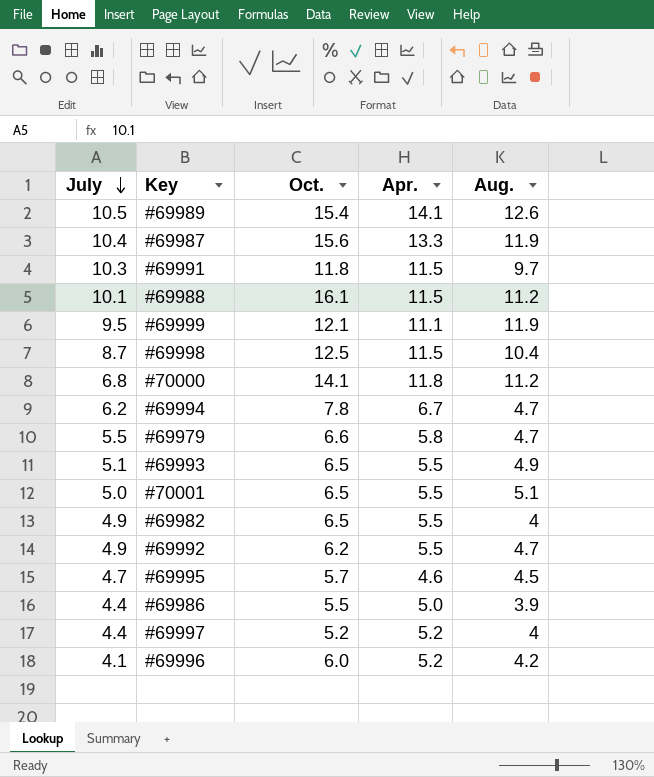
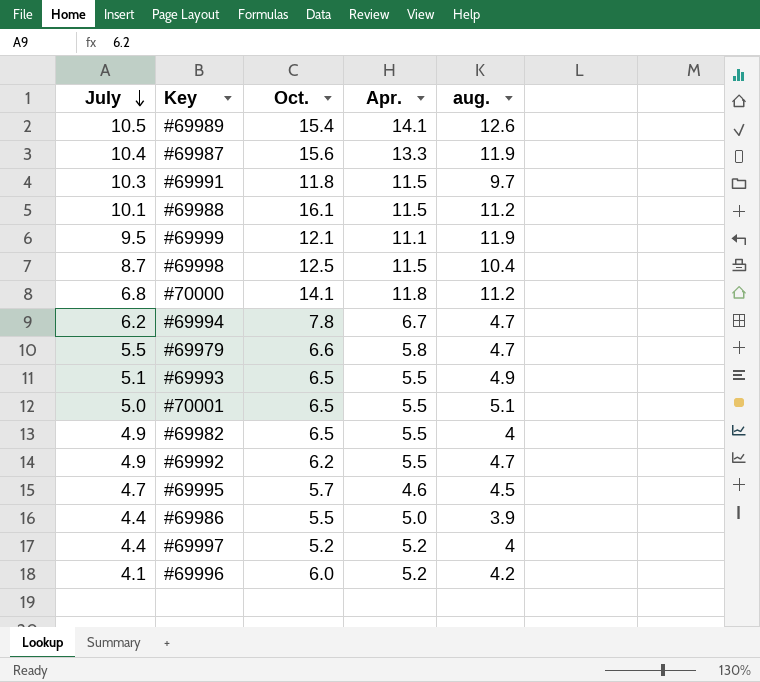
column name: Aug. -> aug.

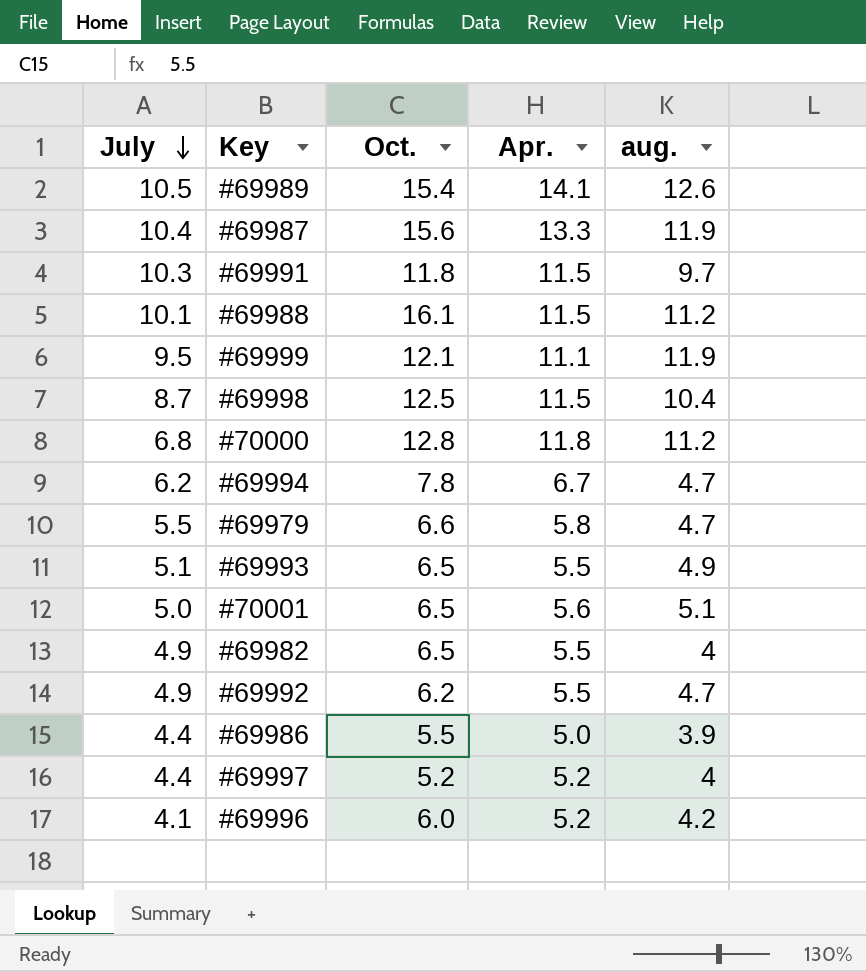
row #69995: 4.7 | 5.7 | 4.6 | 4.5 -> none
#70000 | Oct.: 14.1 -> 12.8
#70001 | Apr.: 5.5 -> 5.6

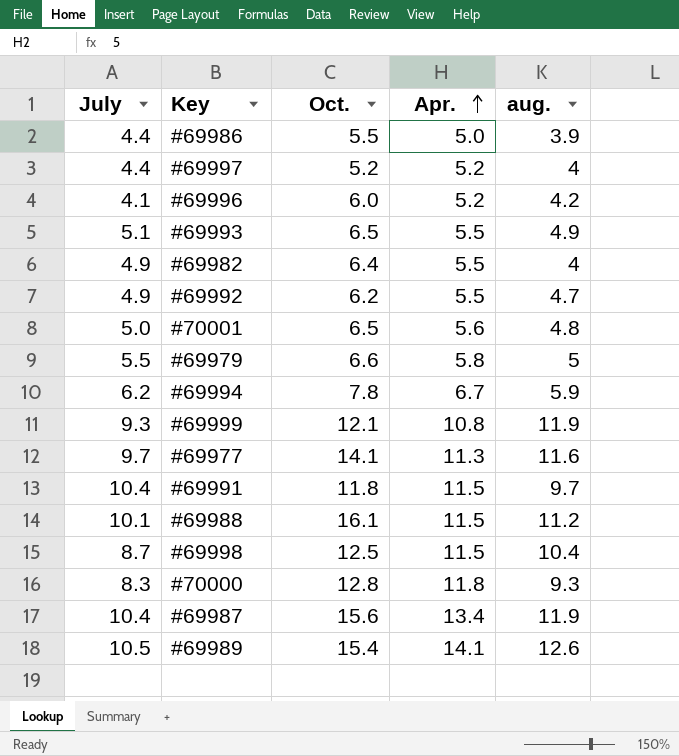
row order: July descending -> Apr. ascending
#69982 | Oct.: 6.5 -> 6.4
#70001 | aug.: 5.1 -> 4.8
#69979 | aug.: 4.7 -> 5
#69994 | aug.: 4.7 -> 5.9
#69999 | July: 9.5 -> 9.3
#69999 | Apr.: 11.1 -> 10.8
row #69977: none -> 9.7 | 14.1 | 11.3 | 11.6
#69991 | July: 10.3 -> 10.4
#70000 | July: 6.8 -> 8.3
#70000 | aug.: 11.2 -> 9.3
#69987 | Apr.: 13.3 -> 13.4

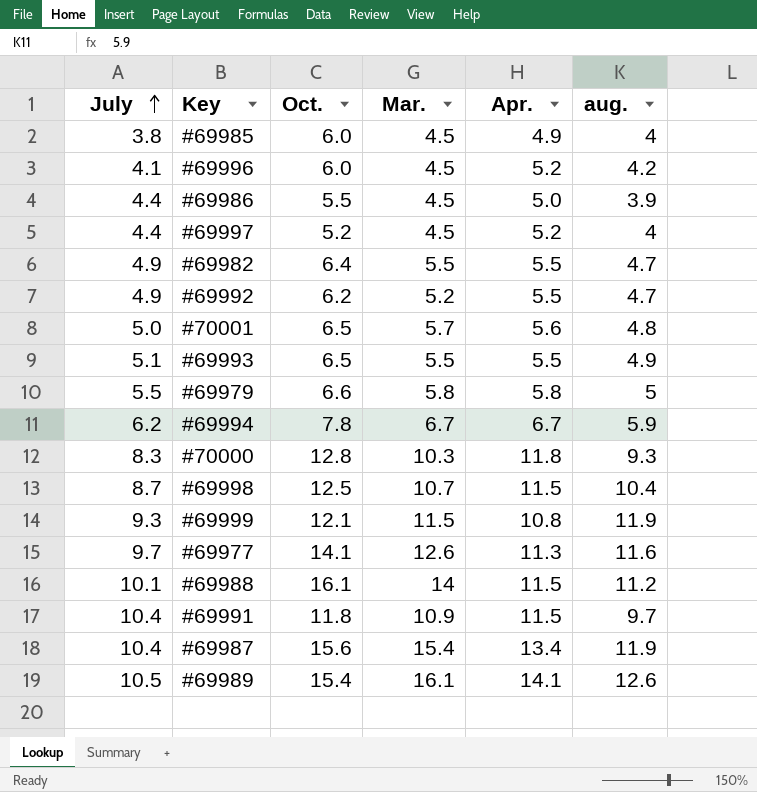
row order: Apr. ascending -> July ascending
column Mar. | position: none -> 4
row #69985: none -> 3.8 | 6.0 | 4.5 | 4.9 | 4
#69982 | aug.: 4 -> 4.7

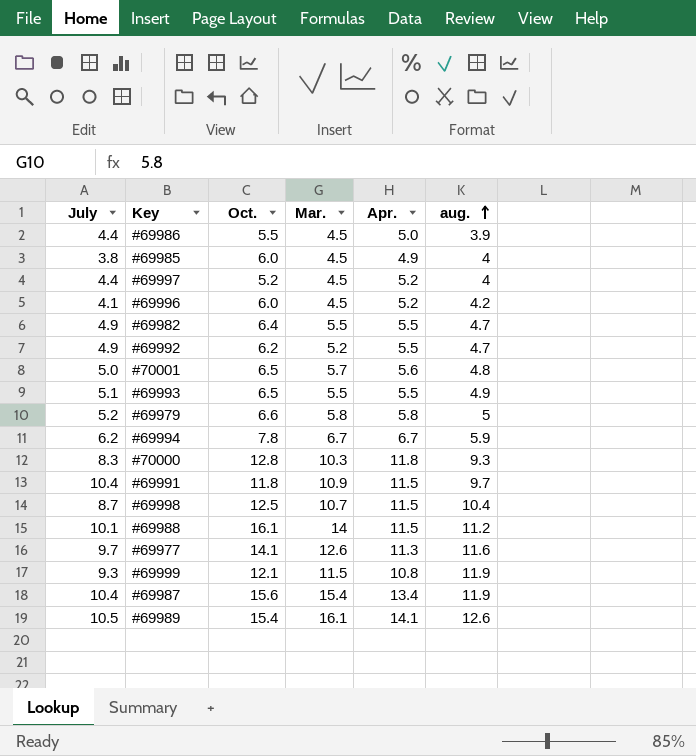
row order: July ascending -> aug. ascending
#69979 | July: 5.5 -> 5.2

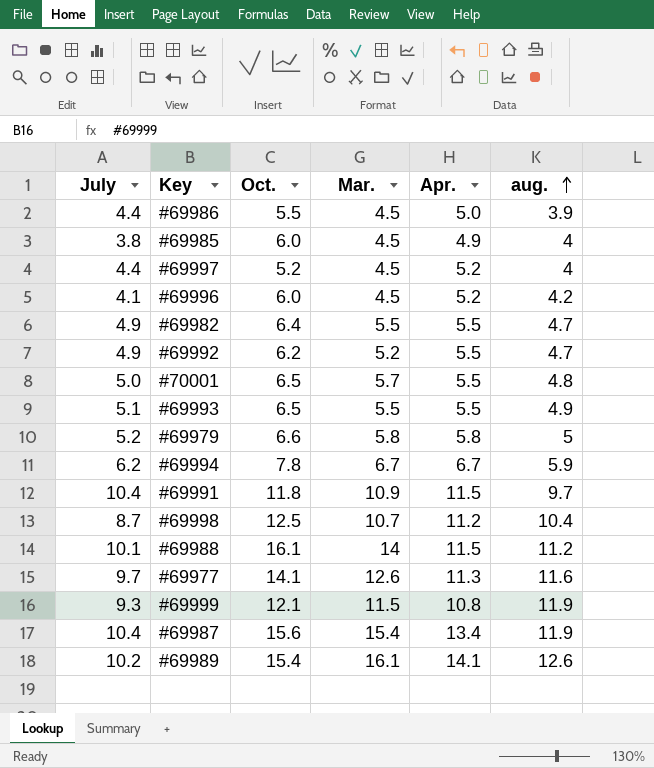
row #70000: 8.3 | 12.8 | 10.3 | 11.8 | 9.3 -> none
#70001 | Apr.: 5.6 -> 5.5
#69998 | Apr.: 11.5 -> 11.2
#69989 | July: 10.5 -> 10.2

